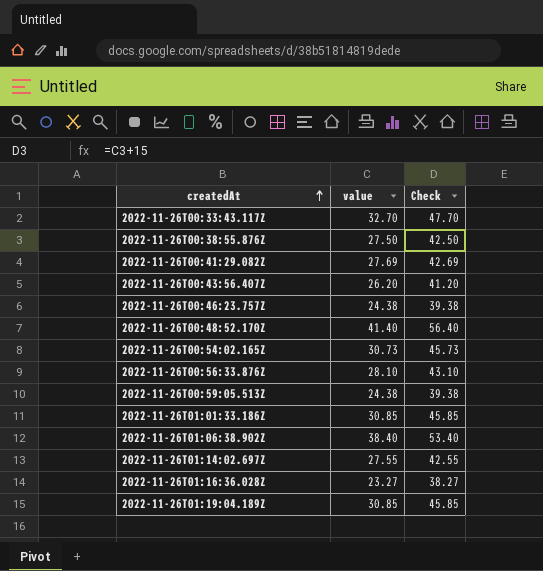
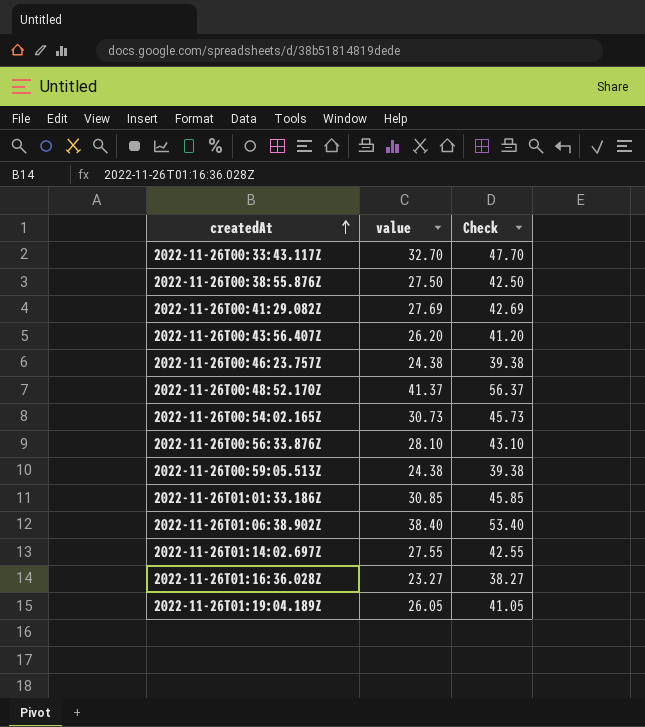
2022-11-26T00:48:52.170Z | value: 41.40 -> 41.37
2022-11-26T00:48:52.170Z | Check: 56.40 -> 56.37
2022-11-26T01:19:04.189Z | value: 30.85 -> 26.05
2022-11-26T01:19:04.189Z | Check: 45.85 -> 41.05

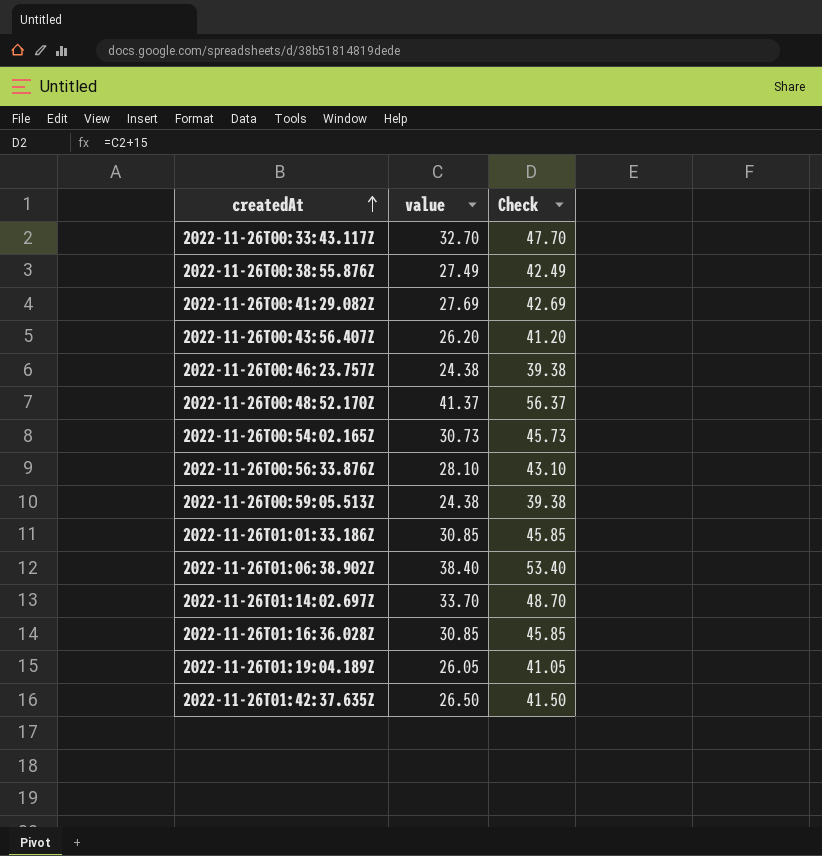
2022-11-26T00:38:55.876Z | value: 27.50 -> 27.49
2022-11-26T00:38:55.876Z | Check: 42.50 -> 42.49
2022-11-26T01:14:02.697Z | value: 27.55 -> 33.70
2022-11-26T01:14:02.697Z | Check: 42.55 -> 48.70
2022-11-26T01:16:36.028Z | value: 23.27 -> 30.85
2022-11-26T01:16:36.028Z | Check: 38.27 -> 45.85
row 2022-11-26T01:42:37.635Z: none -> 26.50 | 41.50

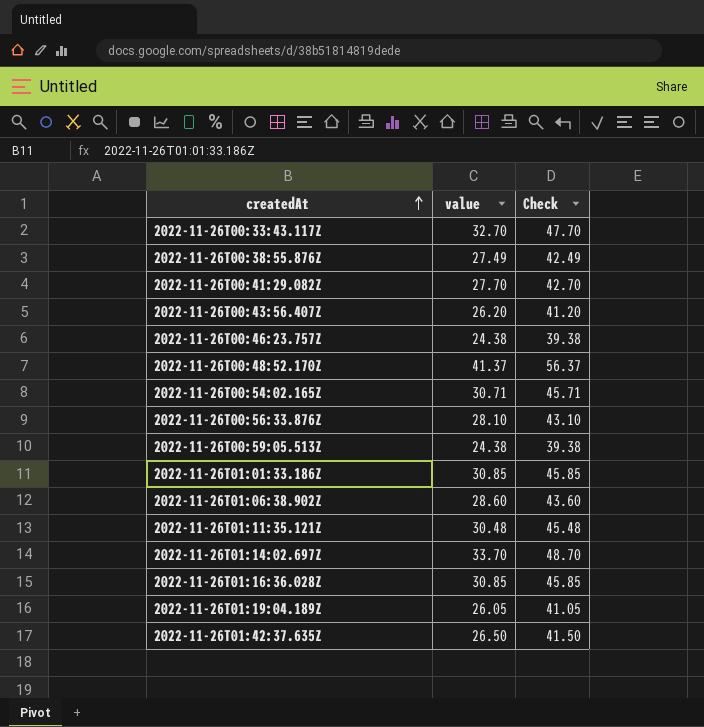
2022-11-26T00:41:29.082Z | value: 27.69 -> 27.70
2022-11-26T00:41:29.082Z | Check: 42.69 -> 42.70
2022-11-26T00:54:02.165Z | value: 30.73 -> 30.71
2022-11-26T00:54:02.165Z | Check: 45.73 -> 45.71
2022-11-26T01:06:38.902Z | value: 38.40 -> 28.60
2022-11-26T01:06:38.902Z | Check: 53.40 -> 43.60
row 2022-11-26T01:11:35.121Z: none -> 30.48 | 45.48

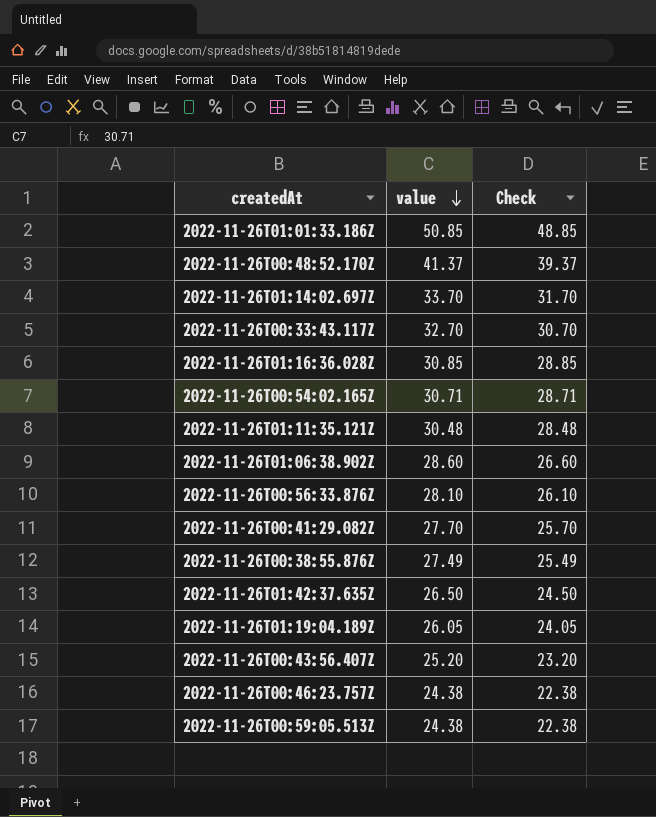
row order: createdAt ascending -> value descending
column Check | formula: [value] + 15 -> [value] - 2
2022-11-26T01:01:33.186Z | value: 30.85 -> 50.85
2022-11-26T00:43:56.407Z | value: 26.20 -> 25.20

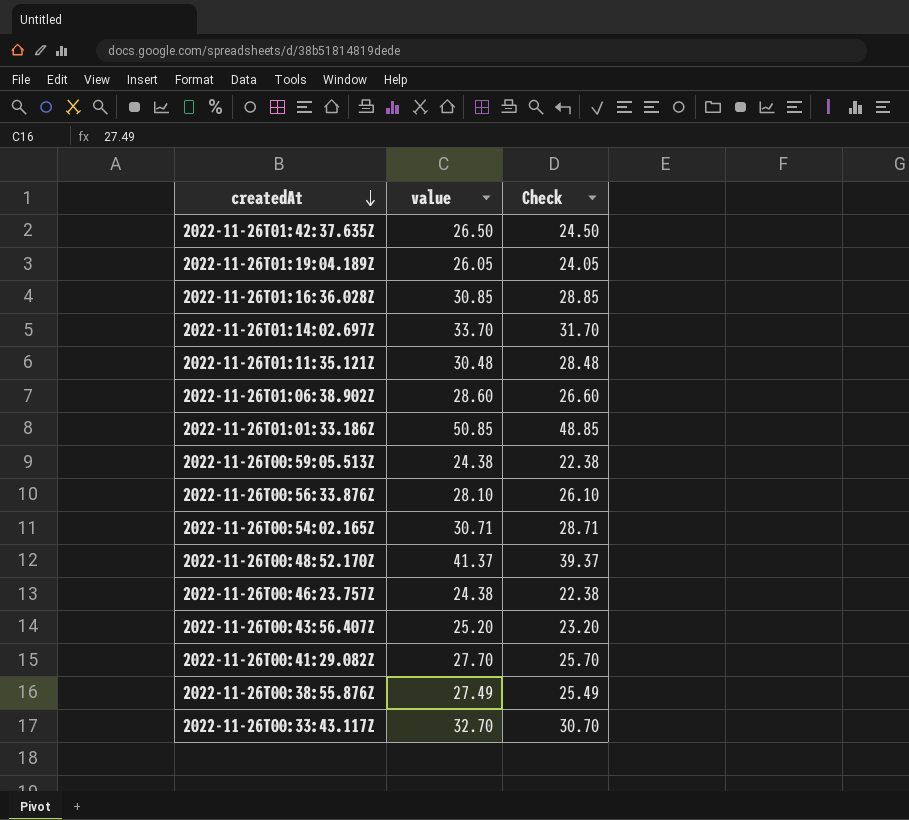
row order: value descending -> createdAt descending

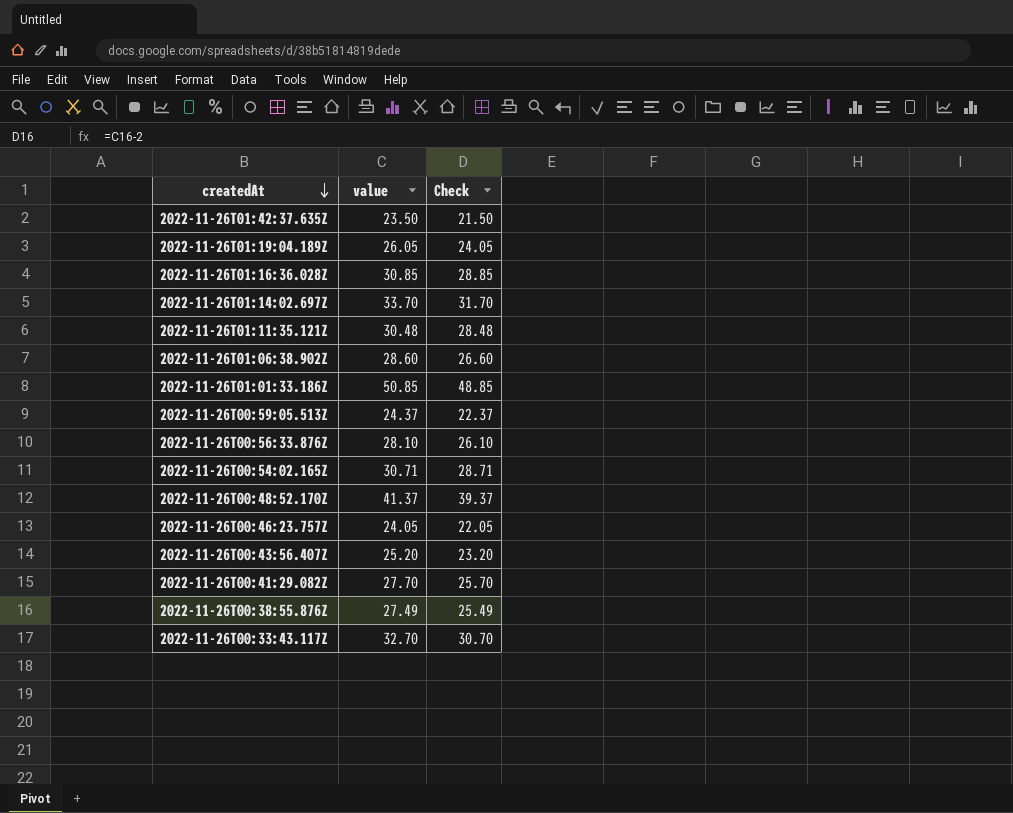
2022-11-26T01:42:37.635Z | value: 26.50 -> 23.50
2022-11-26T01:42:37.635Z | Check: 24.50 -> 21.50
2022-11-26T00:59:05.513Z | value: 24.38 -> 24.37
2022-11-26T00:59:05.513Z | Check: 22.38 -> 22.37
2022-11-26T00:46:23.757Z | value: 24.38 -> 24.05
2022-11-26T00:46:23.757Z | Check: 22.38 -> 22.05

